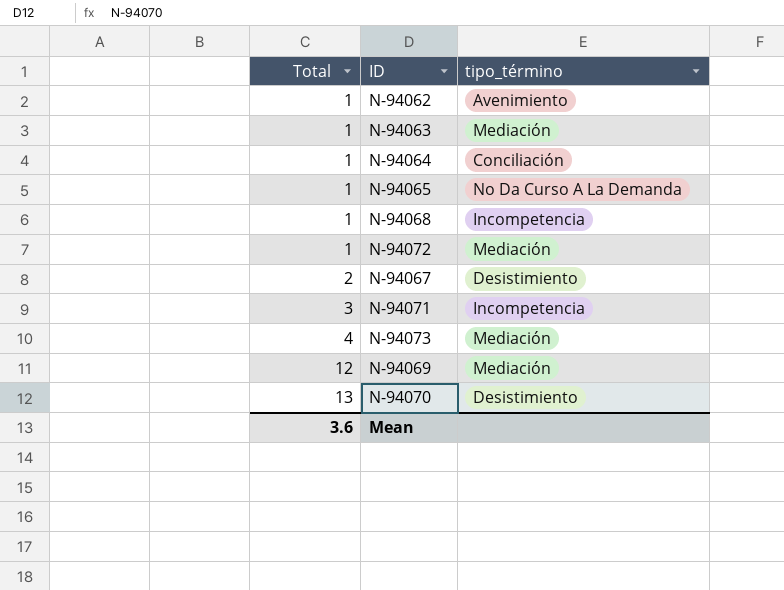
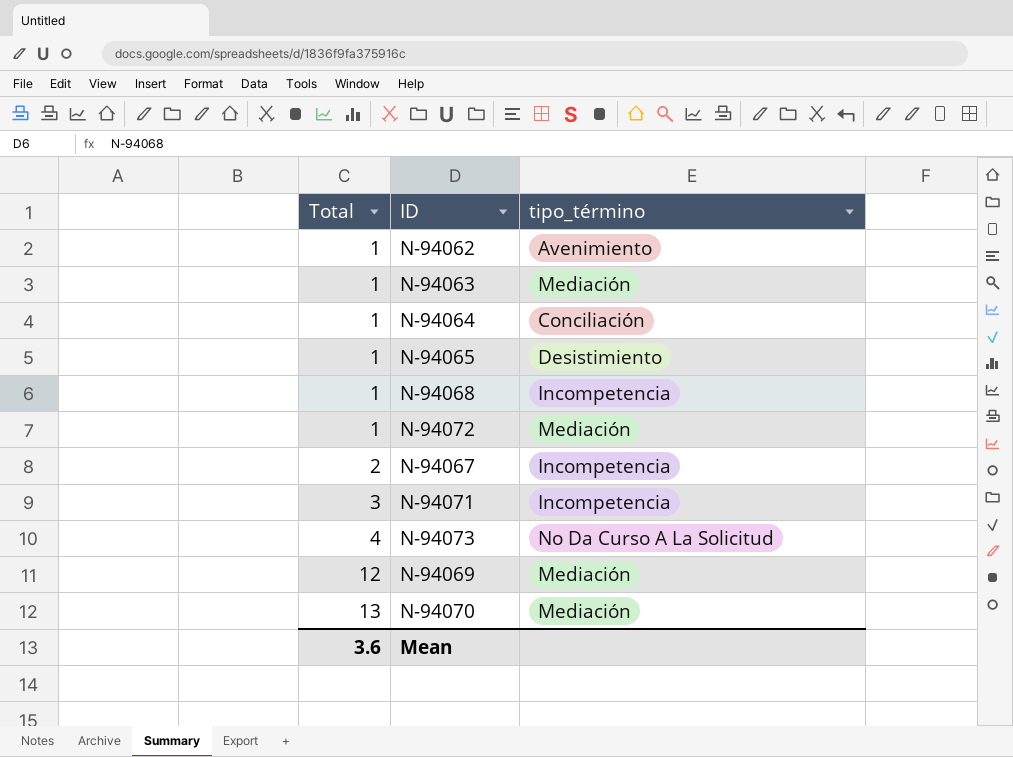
N-94065 | tipo_término: No Da Curso A La Demanda -> Desistimiento
N-94067 | tipo_término: Desistimiento -> Incompetencia
N-94073 | tipo_término: Mediación -> No Da Curso A La Solicitud
N-94070 | tipo_término: Desistimiento -> Mediación

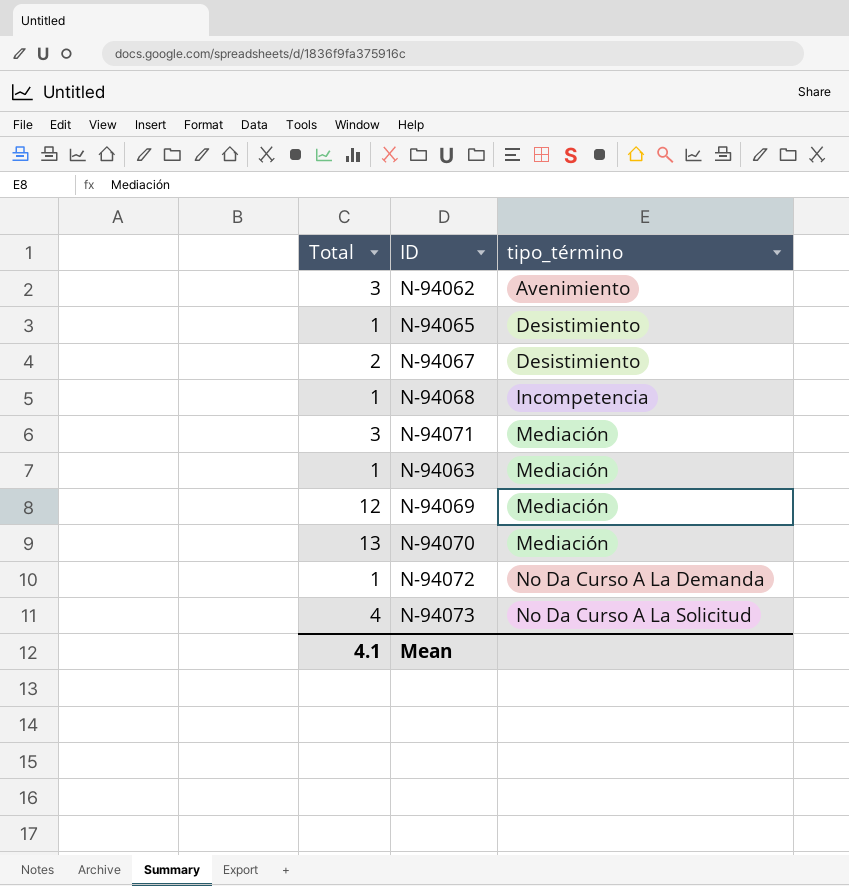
row order: Total ascending -> tipo_término ascending
row N-94064: 1 | Conciliación -> none
N-94062 | Total: 1 -> 3
N-94067 | tipo_término: Incompetencia -> Desistimiento
N-94071 | tipo_término: Incompetencia -> Mediación
N-94072 | tipo_término: Mediación -> No Da Curso A La Demanda
Mean | Total: 3.6 -> 4.1

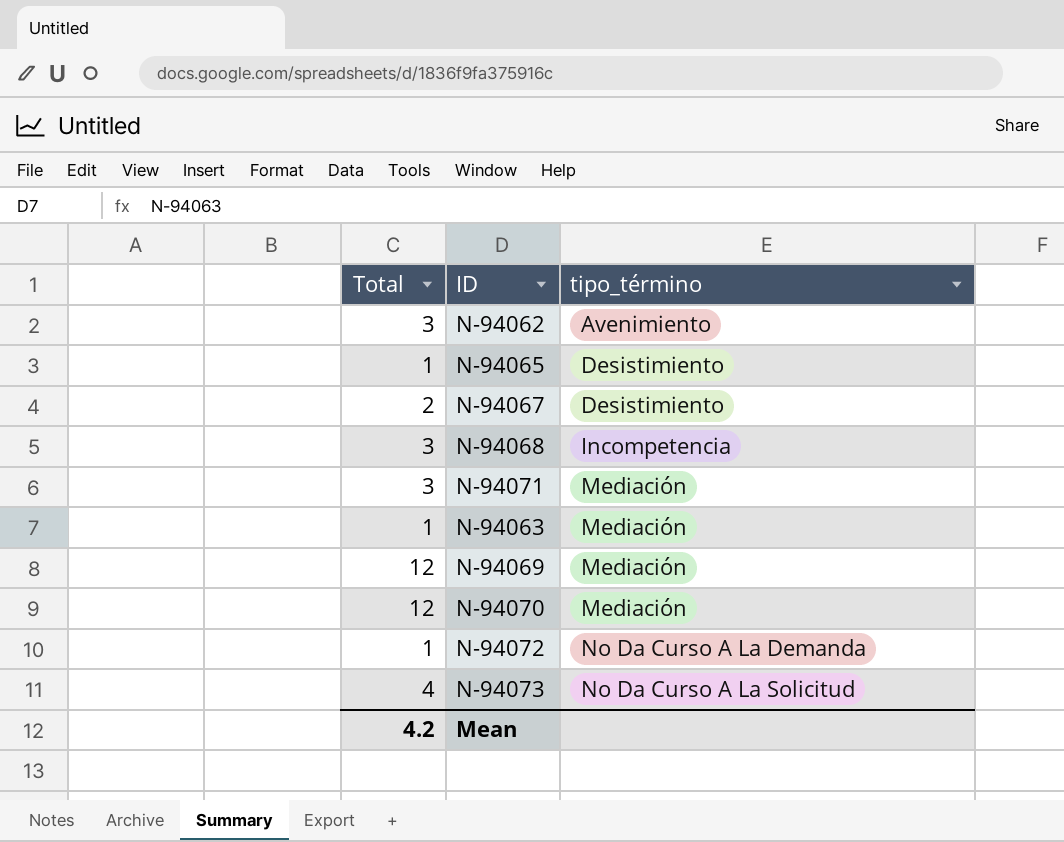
N-94068 | Total: 1 -> 3
N-94070 | Total: 13 -> 12
Mean | Total: 4.1 -> 4.2

